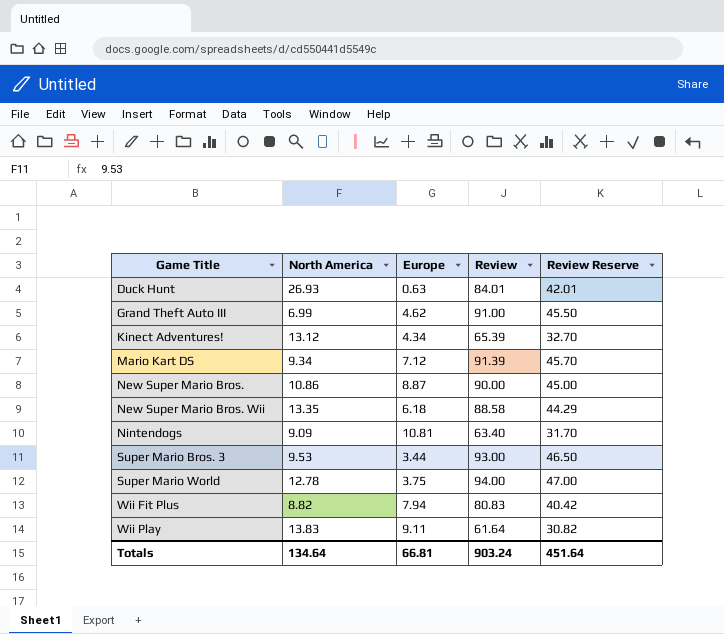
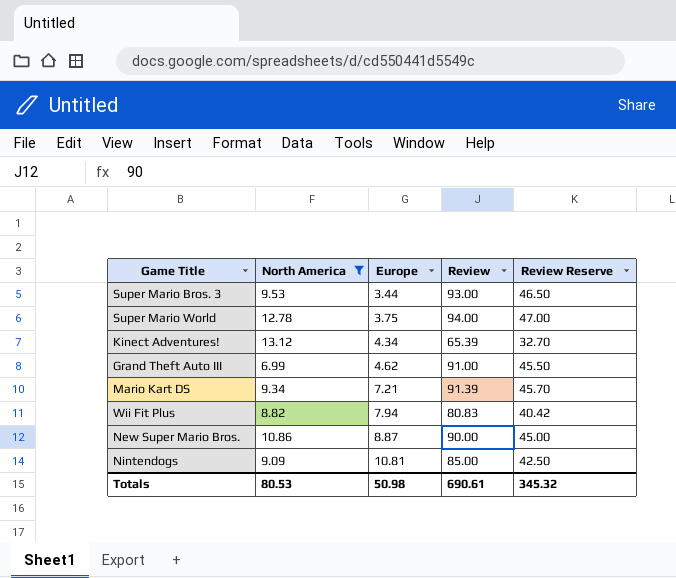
filter: none -> North America <= 13.12
row order: Game Title ascending -> Europe ascending
Mario Kart DS | Europe: 7.12 -> 7.21
Nintendogs | Review: 63.40 -> 85.00
Nintendogs | Review Reserve: 31.70 -> 42.50
Totals | North America: 134.64 -> 80.53
Totals | Europe: 66.81 -> 50.98
Totals | Review: 903.24 -> 690.61
Totals | Review Reserve: 451.64 -> 345.32

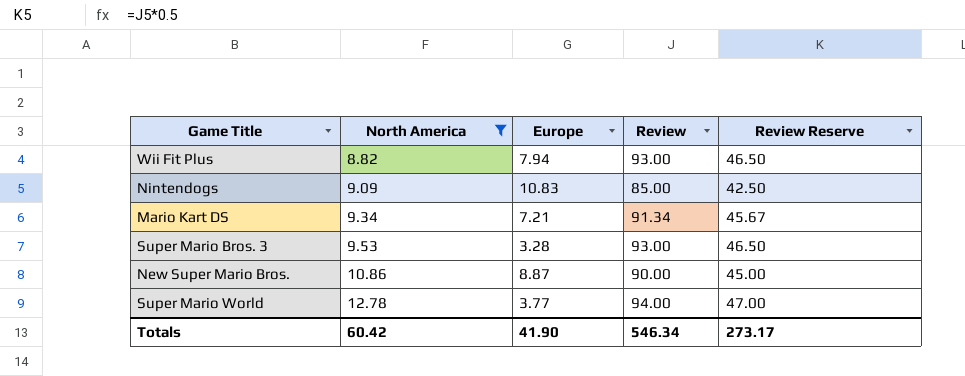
row order: Europe ascending -> North America ascending
row Kinect Adventures!: 13.12 | 4.34 | 65.39 | 32.70 -> none
row Grand Theft Auto III: 6.99 | 4.62 | 91.00 | 45.50 -> none
Wii Fit Plus | Review: 80.83 -> 93.00
Wii Fit Plus | Review Reserve: 40.42 -> 46.50
Nintendogs | Europe: 10.81 -> 10.83
Mario Kart DS | Review: 91.39 -> 91.34
Mario Kart DS | Review Reserve: 45.70 -> 45.67
Super Mario Bros. 3 | Europe: 3.44 -> 3.28
Super Mario World | Europe: 3.75 -> 3.77
Totals | North America: 80.53 -> 60.42
Totals | Europe: 50.98 -> 41.90
Totals | Review: 690.61 -> 546.34
Totals | Review Reserve: 345.32 -> 273.17

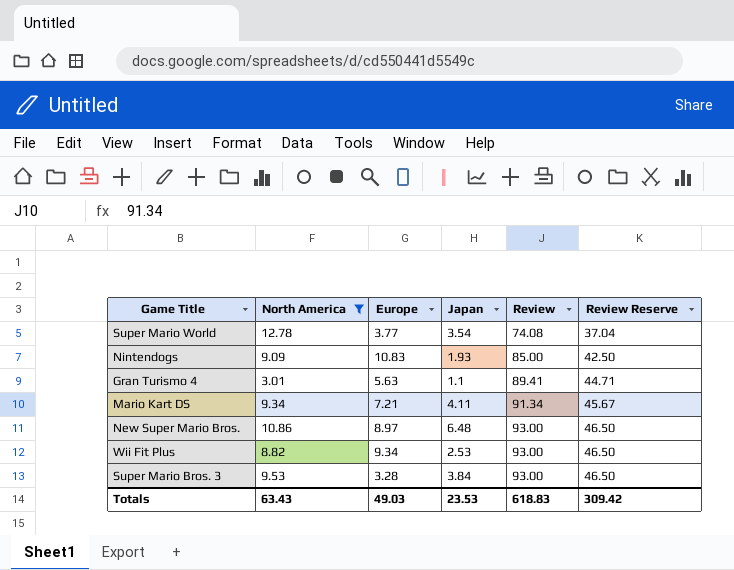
row order: North America ascending -> Review ascending
column Japan | position: none -> 4
Super Mario World | Review: 94.00 -> 74.08
Super Mario World | Review Reserve: 47.00 -> 37.04
row Gran Turismo 4: none -> 3.01 | 5.63 | 1.1 | 89.41 | 44.71
New Super Mario Bros. | Europe: 8.87 -> 8.97
New Super Mario Bros. | Review: 90.00 -> 93.00
New Super Mario Bros. | Review Reserve: 45.00 -> 46.50
Wii Fit Plus | Europe: 7.94 -> 9.34
Totals | North America: 60.42 -> 63.43
Totals | Europe: 41.90 -> 49.03
Totals | Review: 546.34 -> 618.83
Totals | Review Reserve: 273.17 -> 309.42

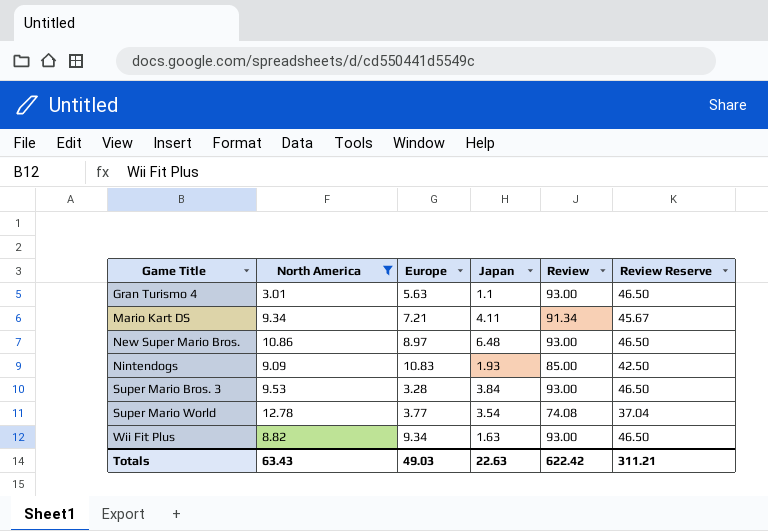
row order: Review ascending -> Game Title ascending
Gran Turismo 4 | Review: 89.41 -> 93.00
Gran Turismo 4 | Review Reserve: 44.71 -> 46.50
Wii Fit Plus | Japan: 2.53 -> 1.63
Totals | Japan: 23.53 -> 22.63
Totals | Review: 618.83 -> 622.42
Totals | Review Reserve: 309.42 -> 311.21

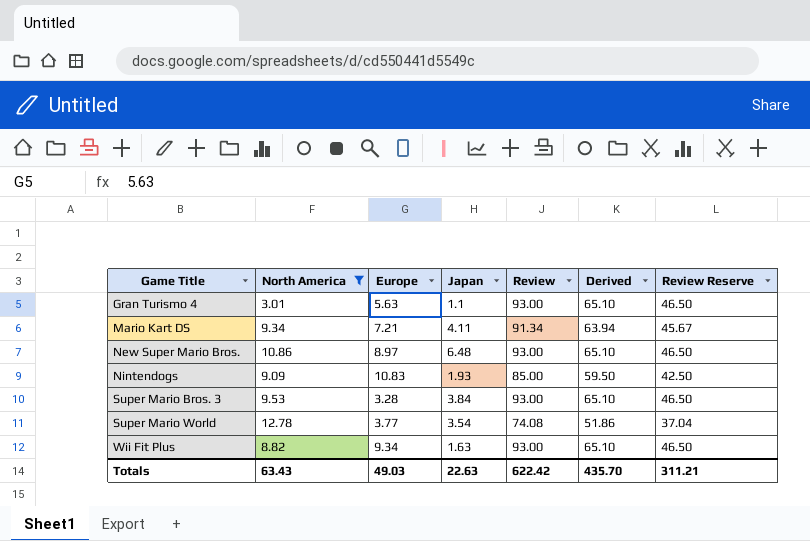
column Derived | formula: none -> [Review] * 0.7

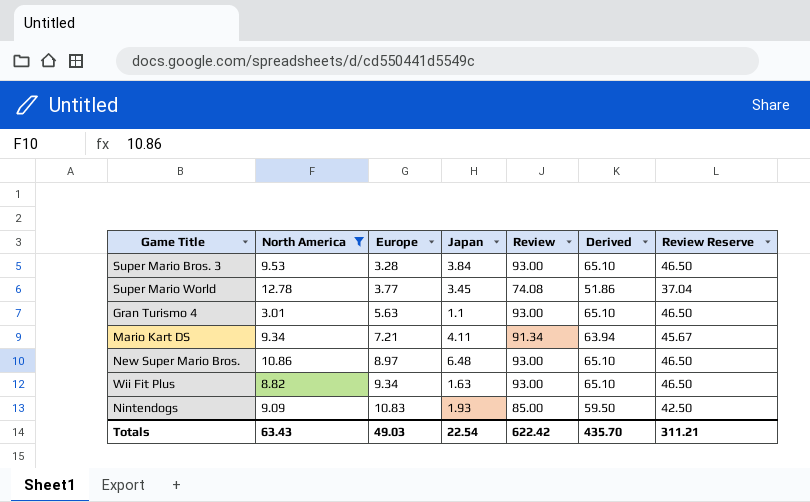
row order: Game Title ascending -> Europe ascending
Super Mario World | Japan: 3.54 -> 3.45
Totals | Japan: 22.63 -> 22.54

